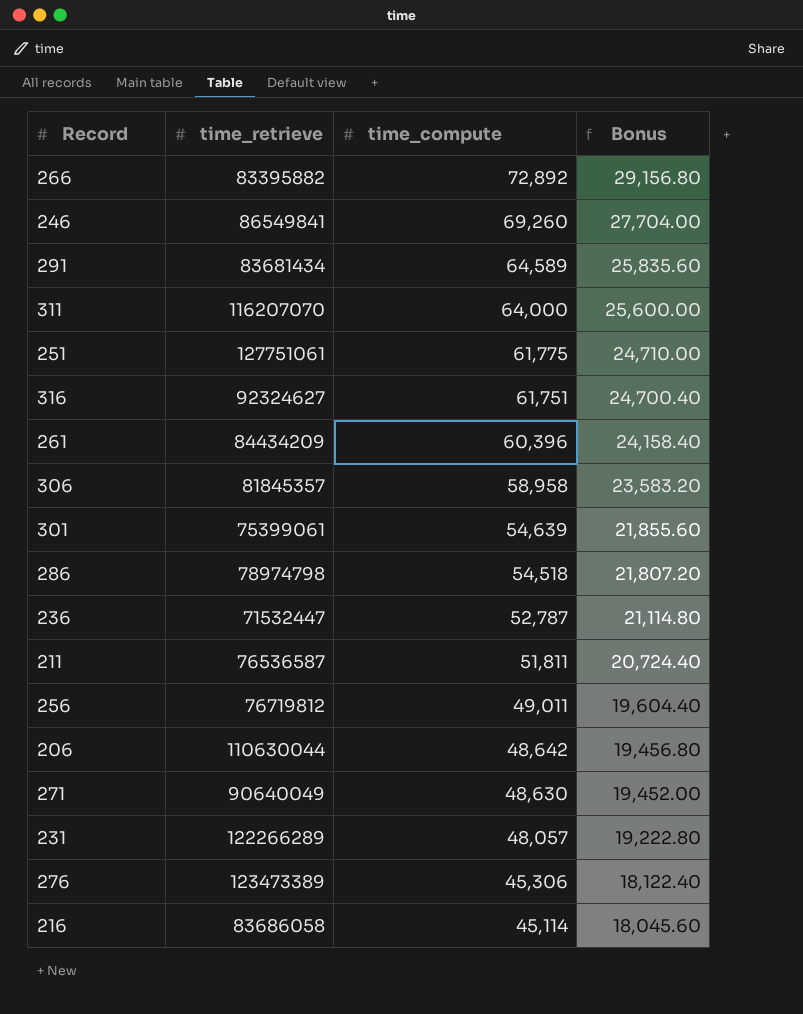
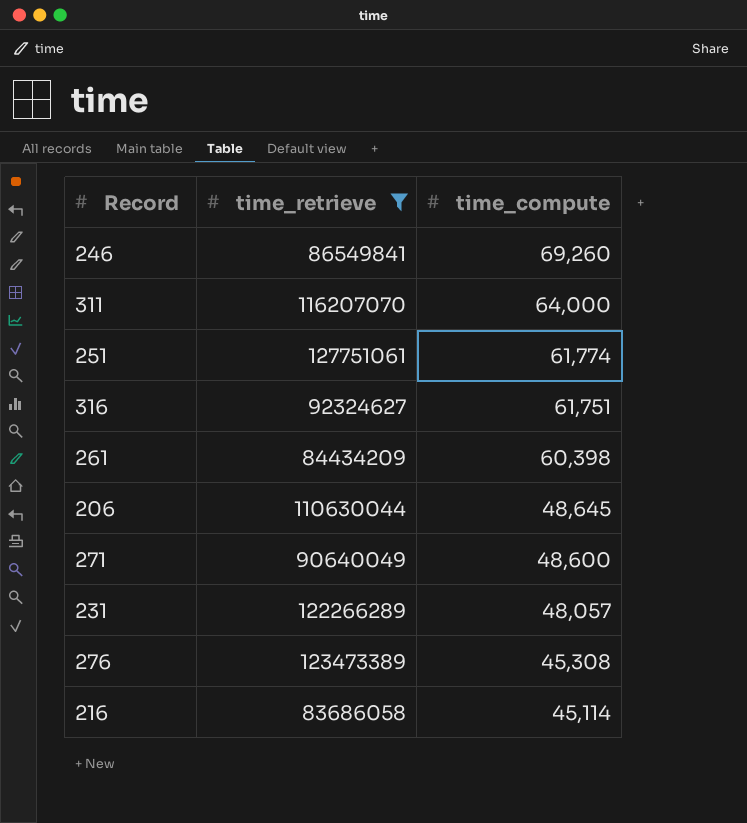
filter: none -> time_retrieve >= 83686058
column Bonus | formula: [time_compute] * 0.4 -> none
251 | time_compute: 61,775 -> 61,774
261 | time_compute: 60,396 -> 60,398
206 | time_compute: 48,642 -> 48,645
271 | time_compute: 48,630 -> 48,600
276 | time_compute: 45,306 -> 45,308

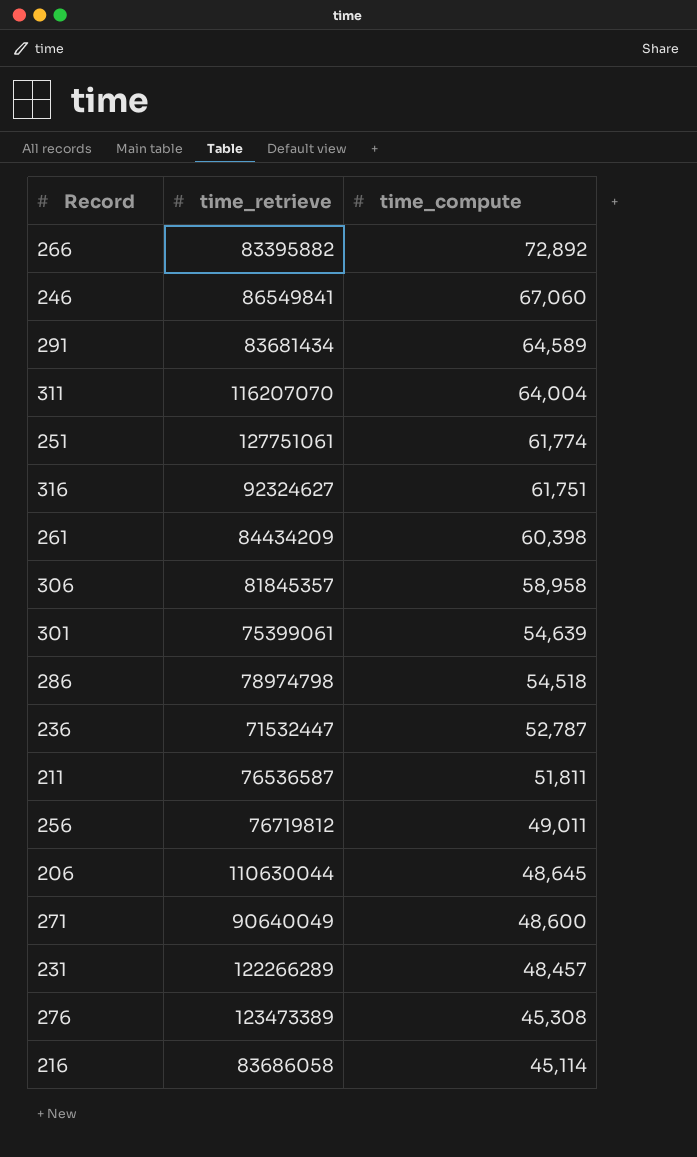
filter: time_retrieve >= 83686058 -> none
246 | time_compute: 69,260 -> 67,060
311 | time_compute: 64,000 -> 64,004
231 | time_compute: 48,057 -> 48,457

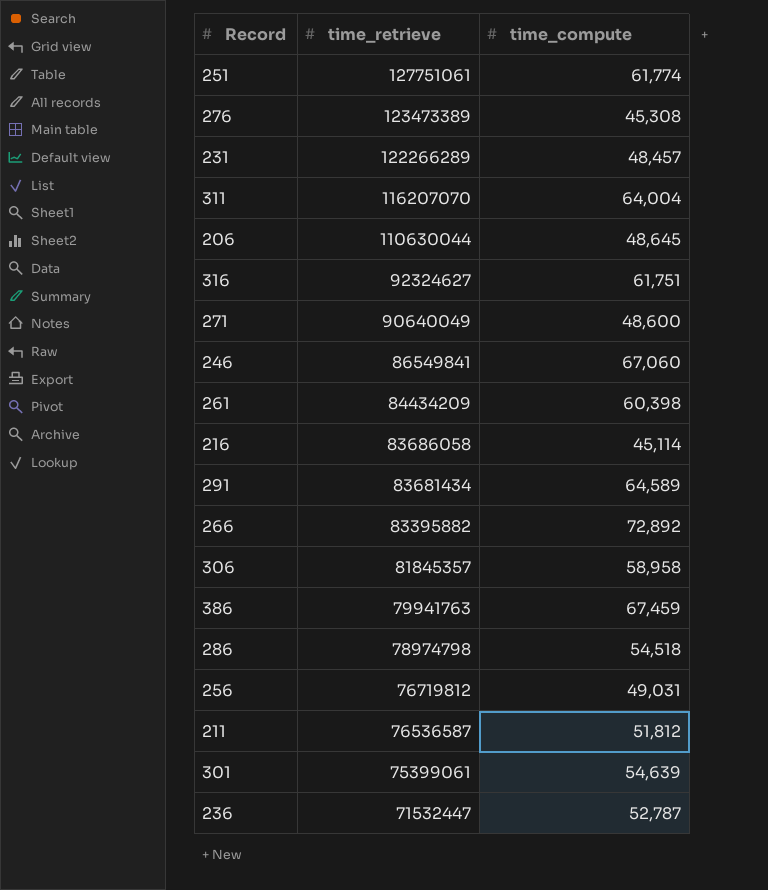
row order: time_compute descending -> time_retrieve descending
row 386: none -> 79941763 | 67,459
256 | time_compute: 49,011 -> 49,031
211 | time_compute: 51,811 -> 51,812

